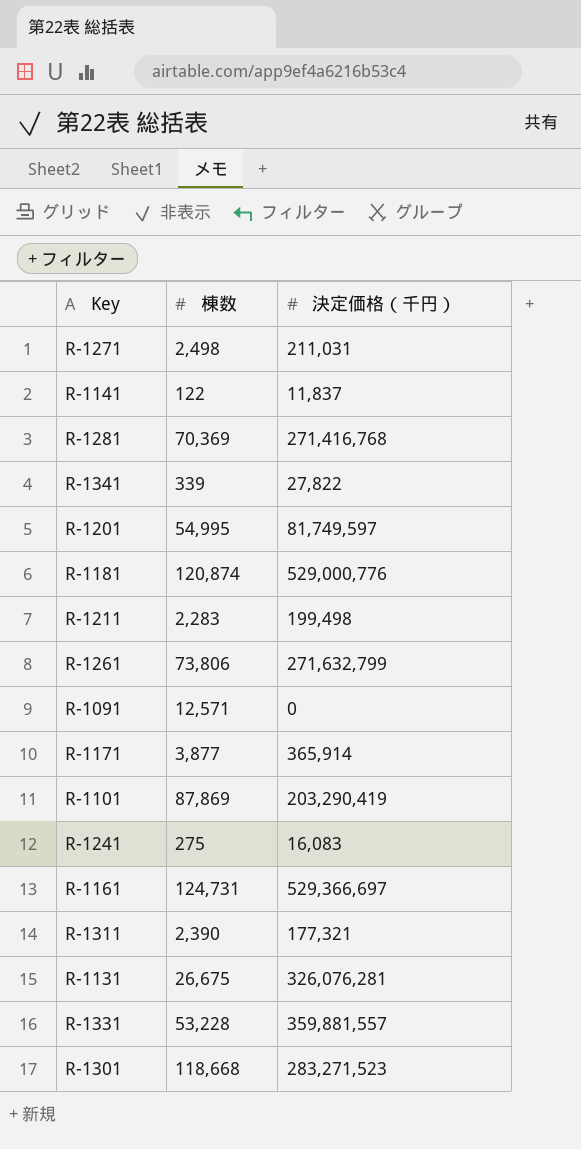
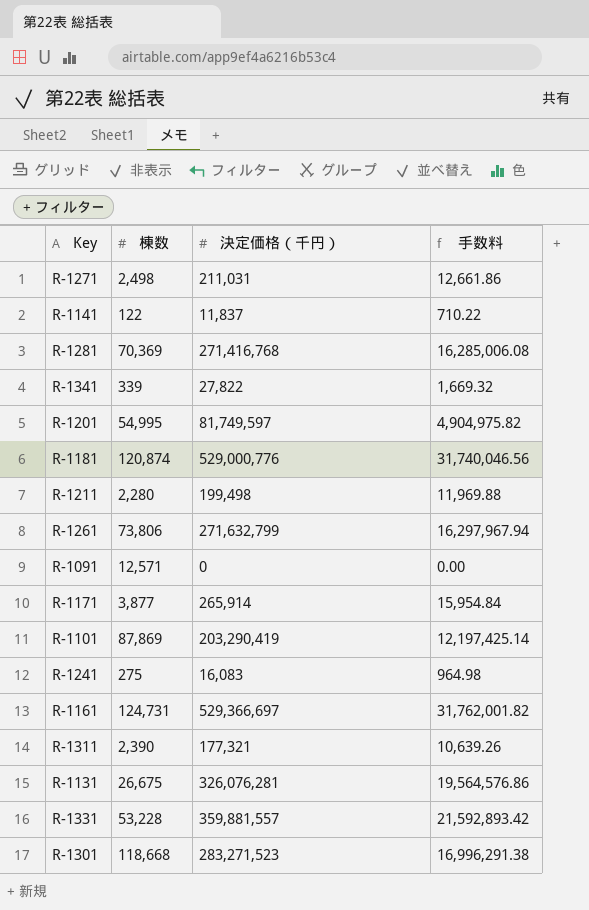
column 手数料 | formula: none -> [決定価格（千円）] * 0.06
R-1211 | 棟数: 2,283 -> 2,280
R-1171 | 決定価格（千円）: 365,914 -> 265,914

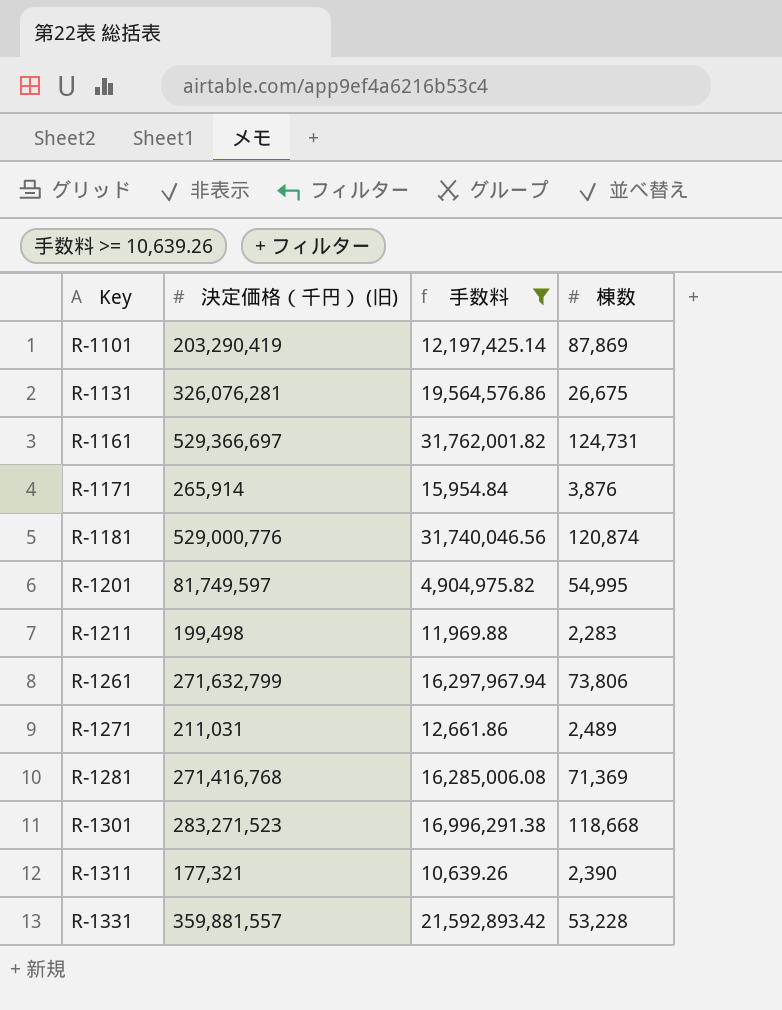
filter: none -> 手数料 >= 10,639.26
row order: none -> Key ascending
column name: 決定価格（千円） -> 決定価格（千円） (旧)
column 棟数 | position: 2 -> 4
R-1171 | 棟数: 3,877 -> 3,876
R-1211 | 棟数: 2,280 -> 2,283
R-1271 | 棟数: 2,498 -> 2,489
R-1281 | 棟数: 70,369 -> 71,369

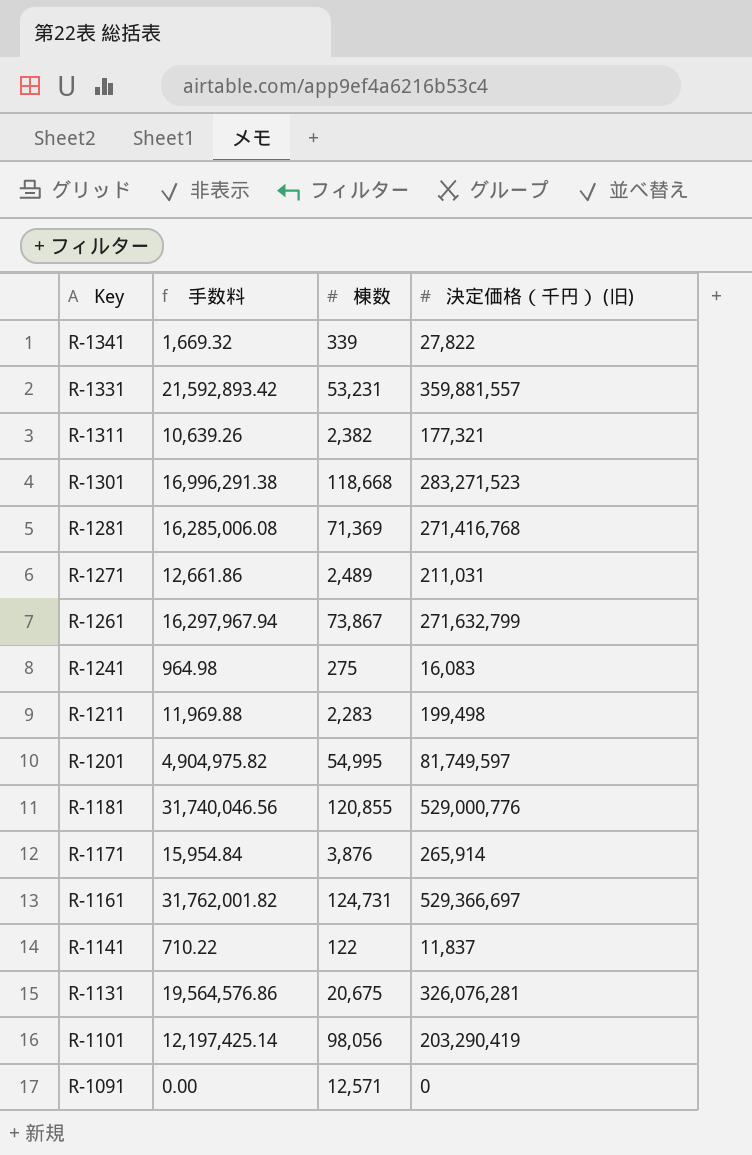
filter: 手数料 >= 10,639.26 -> none
row order: Key ascending -> Key descending
column 決定価格（千円） (旧) | position: 2 -> 4
R-1331 | 棟数: 53,228 -> 53,231
R-1311 | 棟数: 2,390 -> 2,382
R-1261 | 棟数: 73,806 -> 73,867
R-1181 | 棟数: 120,874 -> 120,855
R-1131 | 棟数: 26,675 -> 20,675
R-1101 | 棟数: 87,869 -> 98,056

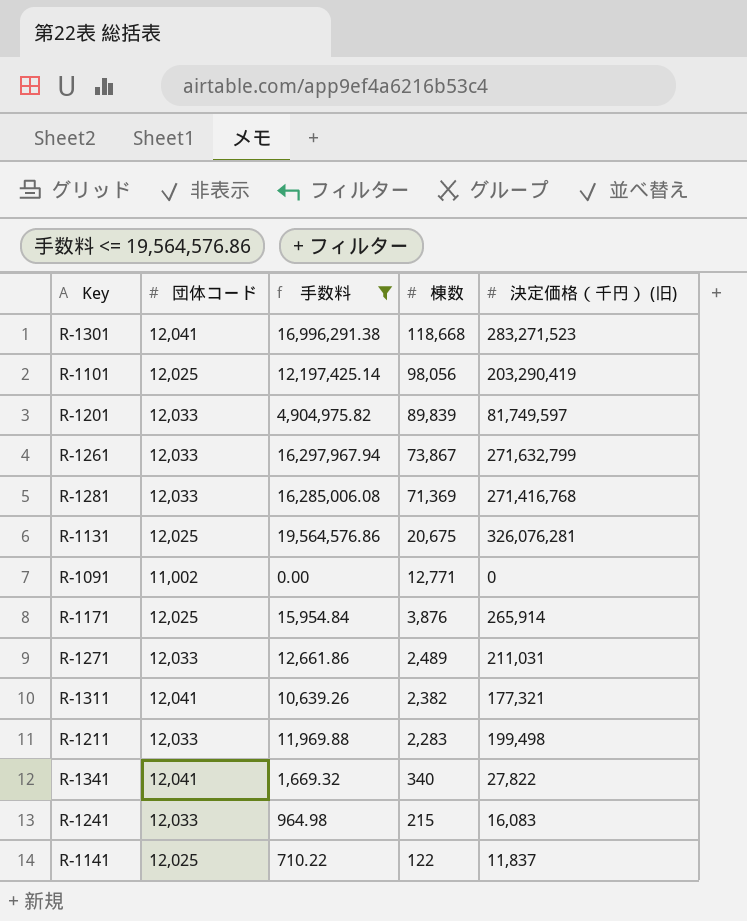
filter: none -> 手数料 <= 19,564,576.86
row order: Key descending -> 棟数 descending
column 団体コード | position: none -> 2
R-1201 | 棟数: 54,995 -> 89,839
R-1091 | 棟数: 12,571 -> 12,771
R-1341 | 棟数: 339 -> 340
R-1241 | 棟数: 275 -> 215

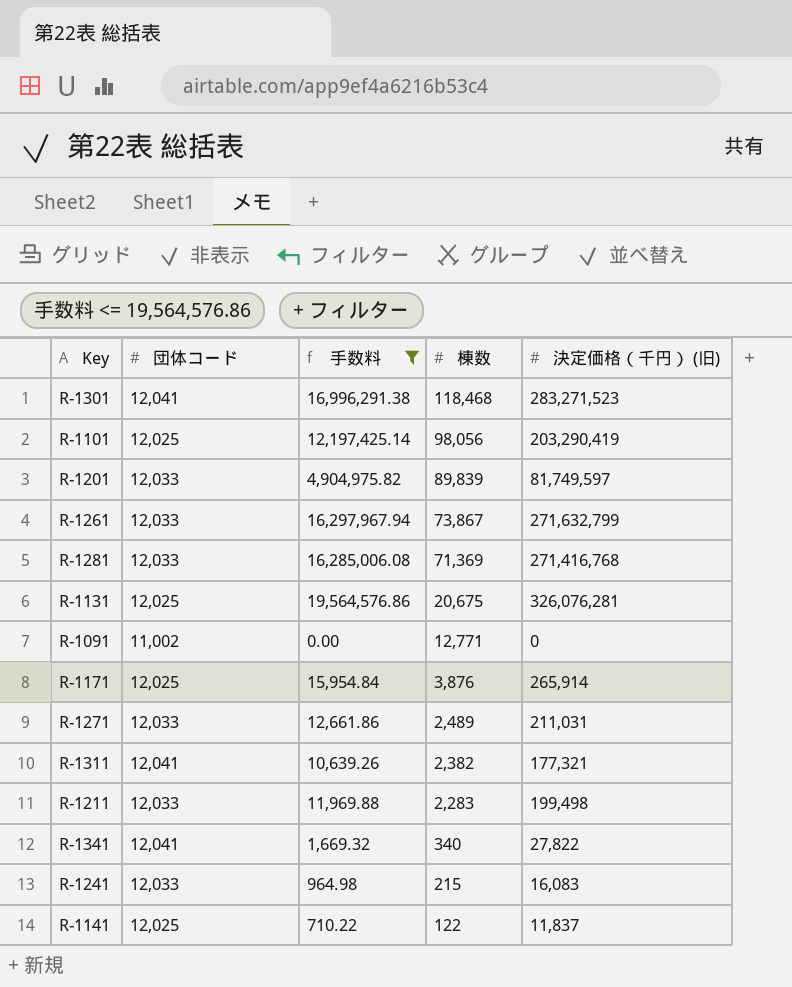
R-1301 | 棟数: 118,668 -> 118,468

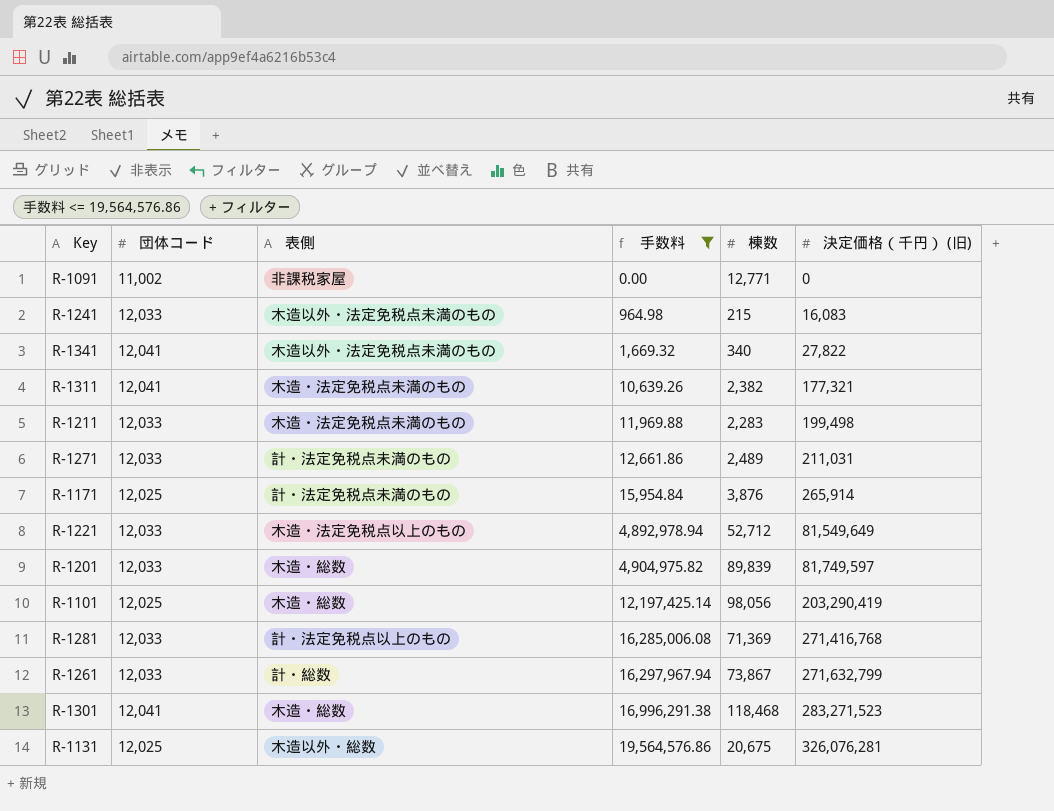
row order: 棟数 descending -> 手数料 ascending
column 表側 | position: none -> 3
row R-1141: 12,025 | 710.22 | 122 | 11,837 -> none
row R-1221: none -> 12,033 | 木造・法定免税点以上のもの | 4,892,978.94 | 52,712 | 81,549,649

